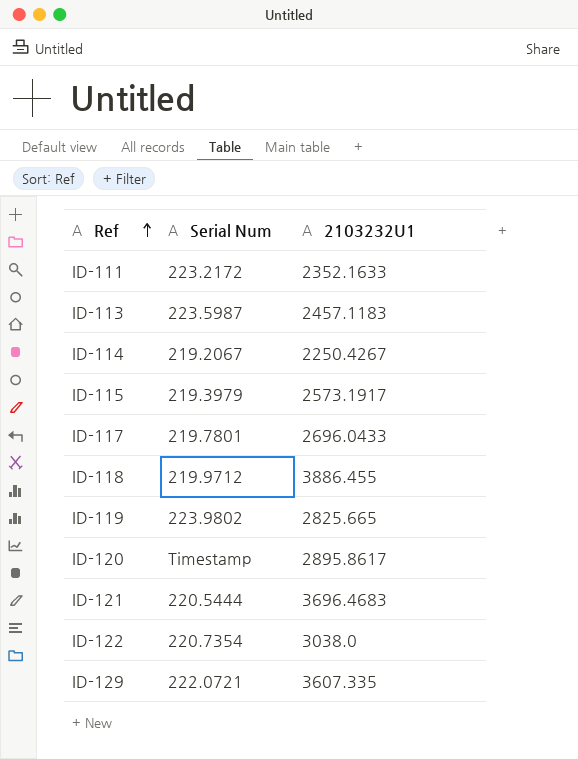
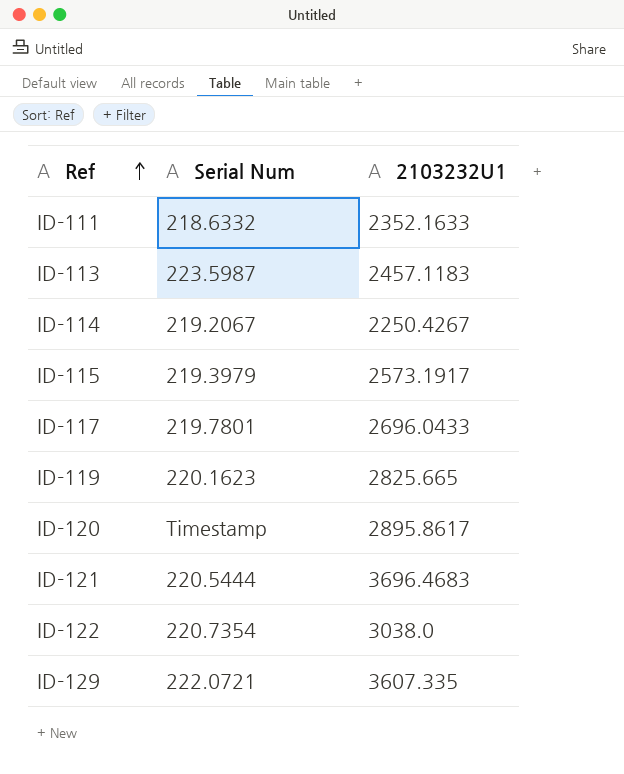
row ID-118: 219.9712 | 3886.455 -> none
ID-111 | Serial Num: 223.2172 -> 218.6332
ID-119 | Serial Num: 223.9802 -> 220.1623

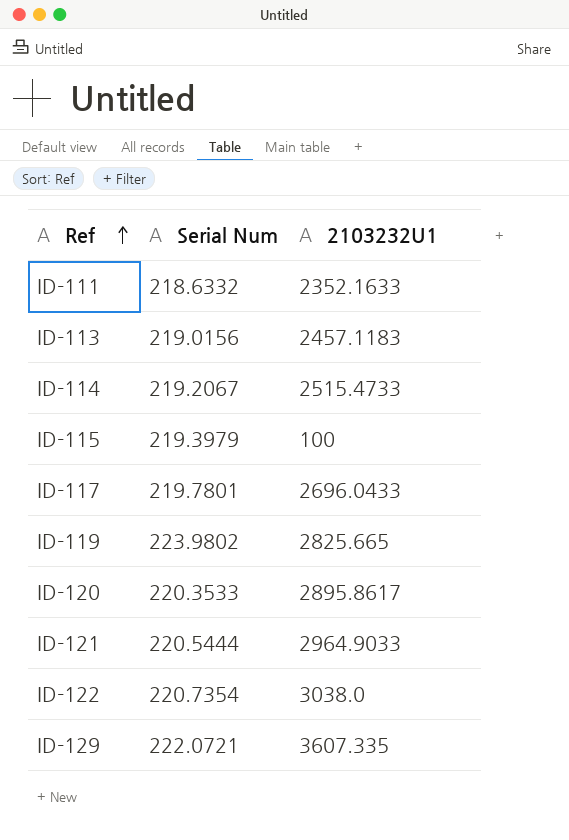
ID-113 | Serial Num: 223.5987 -> 219.0156
ID-114 | 2103232U1: 2250.4267 -> 2515.4733
ID-115 | 2103232U1: 2573.1917 -> 100
ID-119 | Serial Num: 220.1623 -> 223.9802
ID-120 | Serial Num: Timestamp -> 220.3533
ID-121 | 2103232U1: 3696.4683 -> 2964.9033

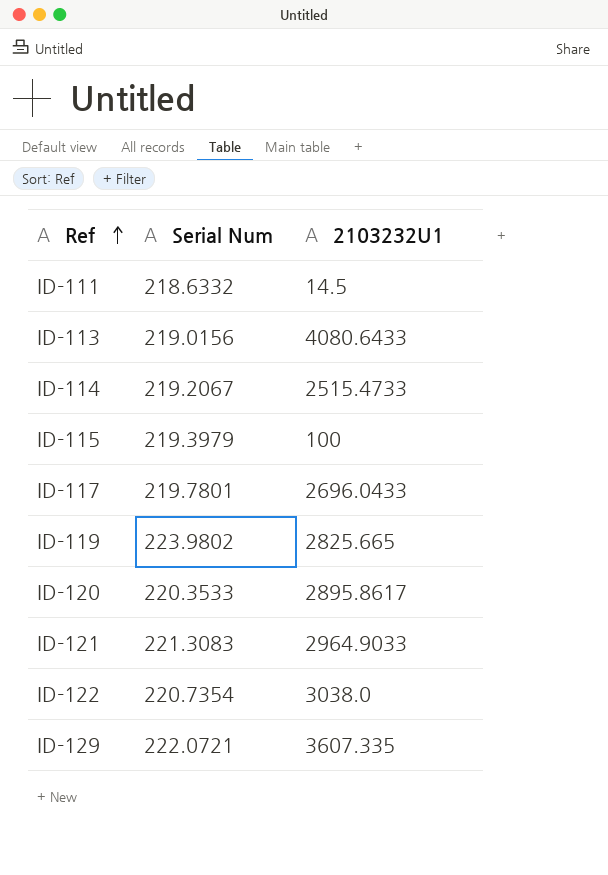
ID-111 | 2103232U1: 2352.1633 -> 14.5
ID-113 | 2103232U1: 2457.1183 -> 4080.6433
ID-121 | Serial Num: 220.5444 -> 221.3083

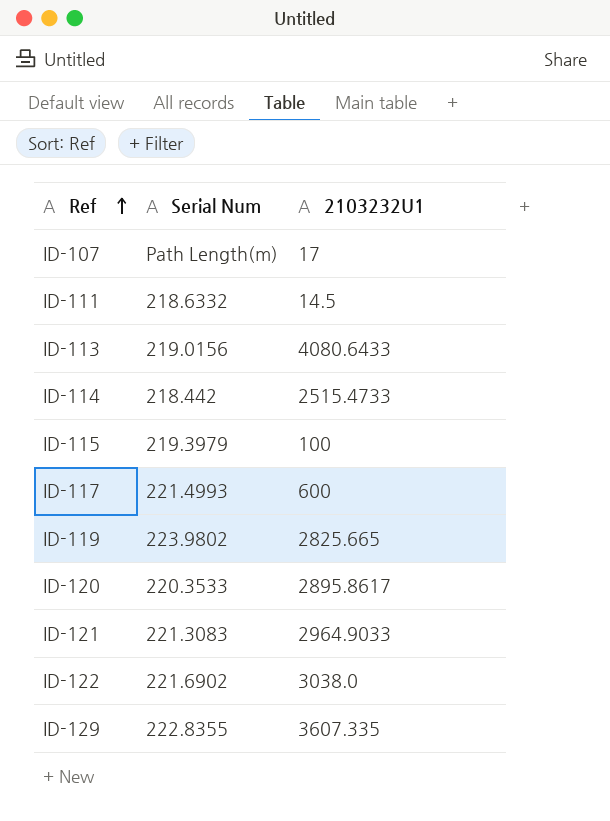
row ID-107: none -> Path Length(m) | 17
ID-114 | Serial Num: 219.2067 -> 218.442
ID-117 | Serial Num: 219.7801 -> 221.4993
ID-117 | 2103232U1: 2696.0433 -> 600
ID-122 | Serial Num: 220.7354 -> 221.6902
ID-129 | Serial Num: 222.0721 -> 222.8355

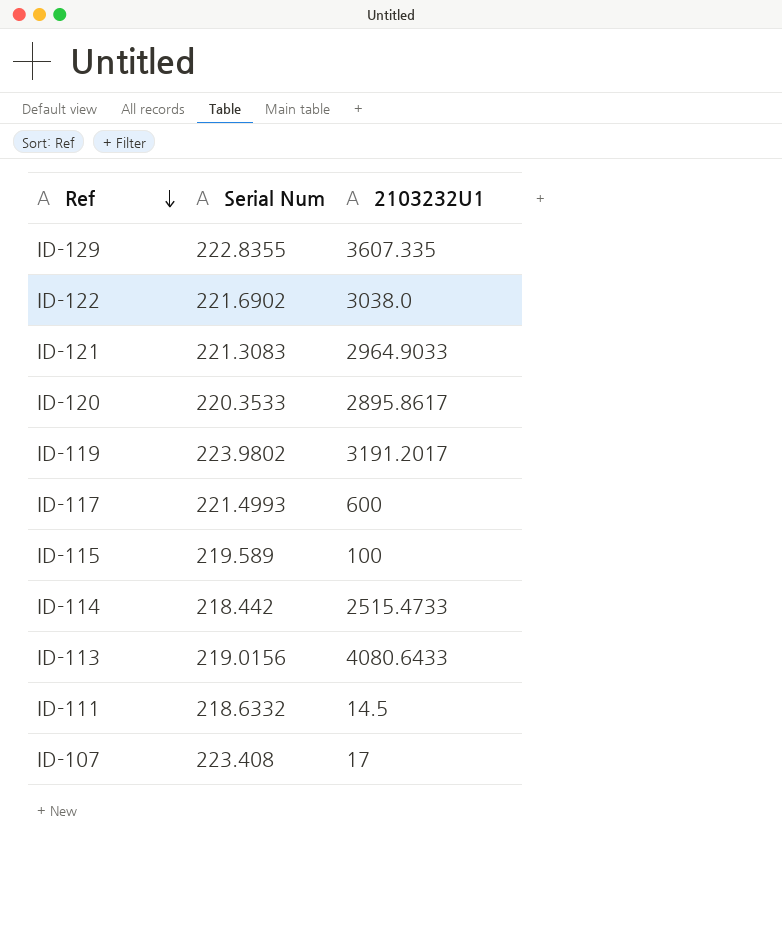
row order: Ref ascending -> Ref descending
ID-119 | 2103232U1: 2825.665 -> 3191.2017
ID-115 | Serial Num: 219.3979 -> 219.589
ID-107 | Serial Num: Path Length(m) -> 223.408

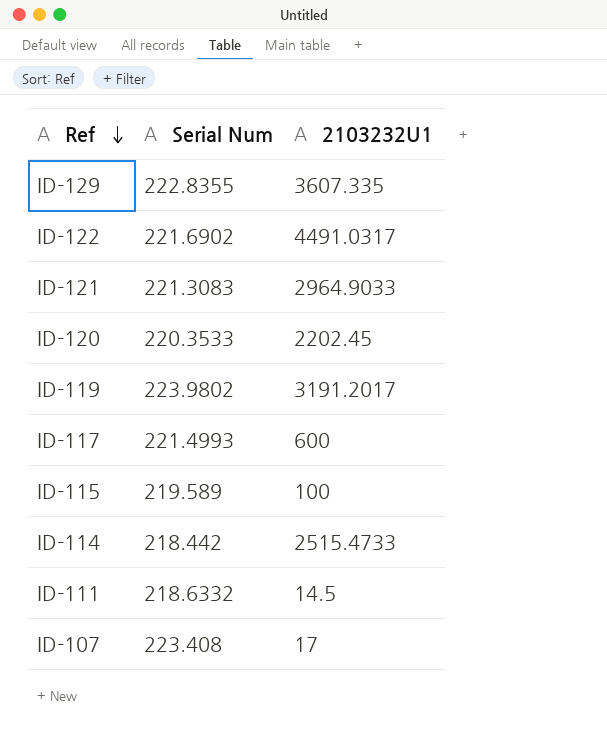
row ID-113: 219.0156 | 4080.6433 -> none
ID-122 | 2103232U1: 3038.0 -> 4491.0317
ID-120 | 2103232U1: 2895.8617 -> 2202.45

